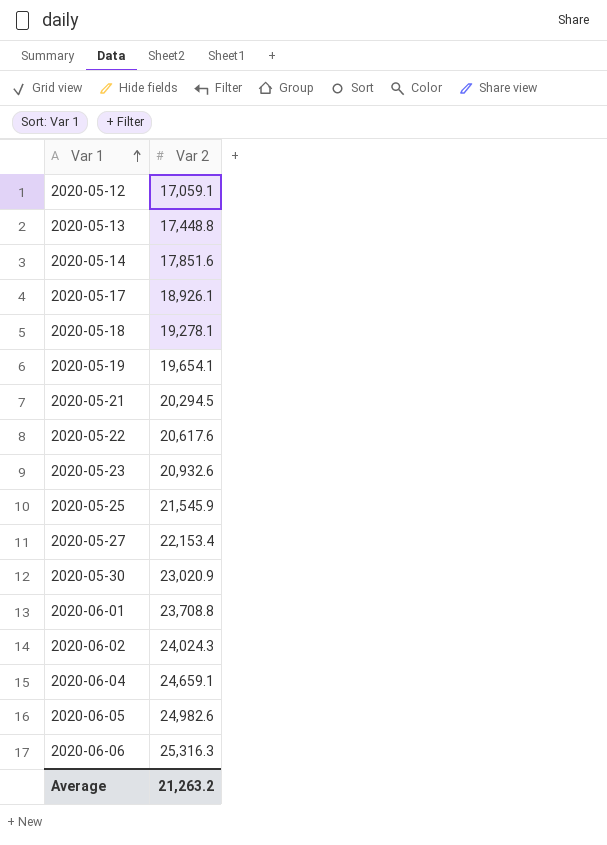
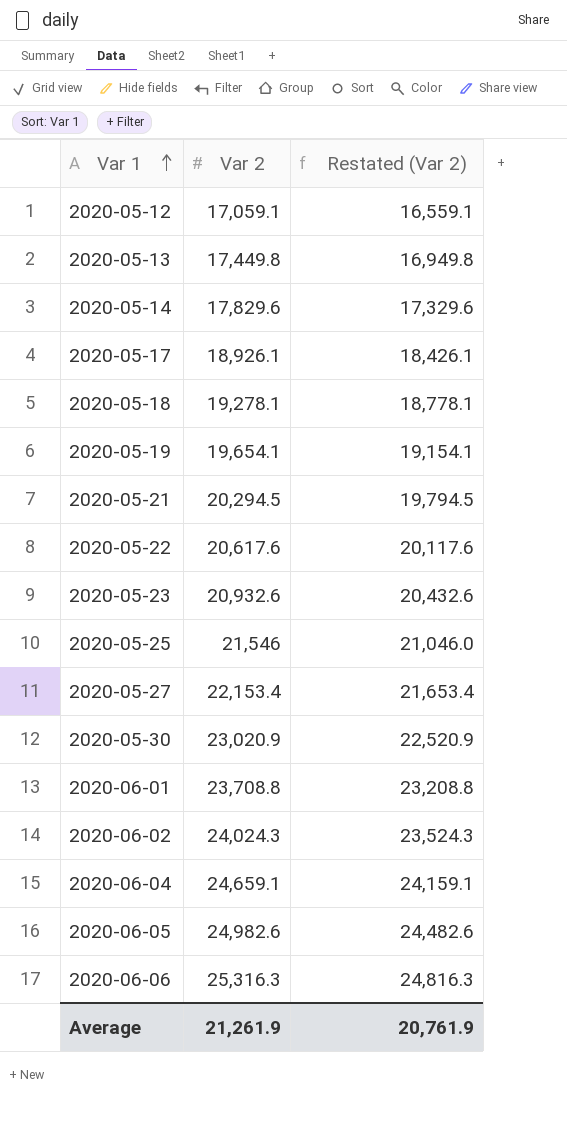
column Restated (Var 2) | formula: none -> [Var 2] - 500
2020-05-13 | Var 2: 17,448.8 -> 17,449.8
2020-05-14 | Var 2: 17,851.6 -> 17,829.6
2020-05-25 | Var 2: 21,545.9 -> 21,546
Average | Var 2: 21,263.2 -> 21,261.9

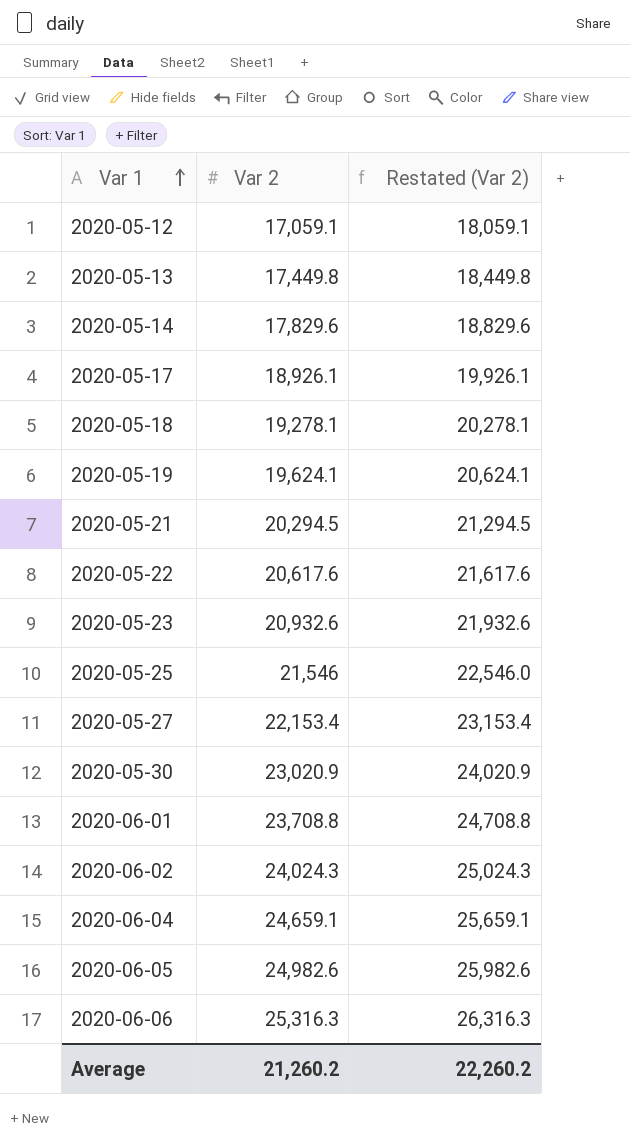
column Restated (Var 2) | formula: [Var 2] - 500 -> [Var 2] + 1000
2020-05-19 | Var 2: 19,654.1 -> 19,624.1
Average | Var 2: 21,261.9 -> 21,260.2
Average | Restated (Var 2): 20,761.9 -> 22,260.2

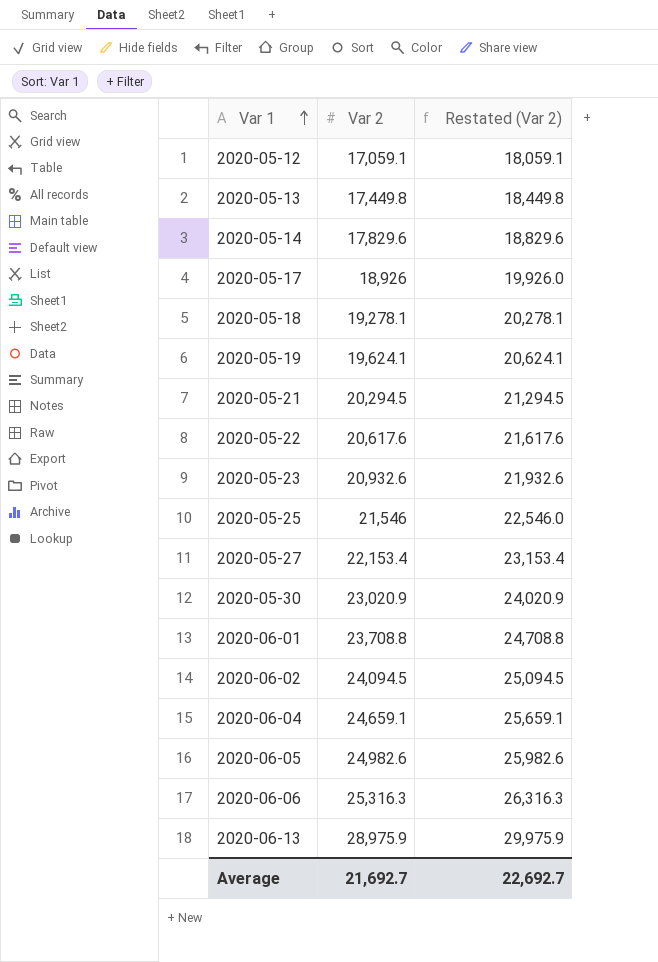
2020-05-17 | Var 2: 18,926.1 -> 18,926
2020-05-17 | Restated (Var 2): 19,926.1 -> 19,926.0
2020-06-02 | Var 2: 24,024.3 -> 24,094.5
2020-06-02 | Restated (Var 2): 25,024.3 -> 25,094.5
row 2020-06-13: none -> 28,975.9 | 29,975.9
Average | Var 2: 21,260.2 -> 21,692.7
Average | Restated (Var 2): 22,260.2 -> 22,692.7

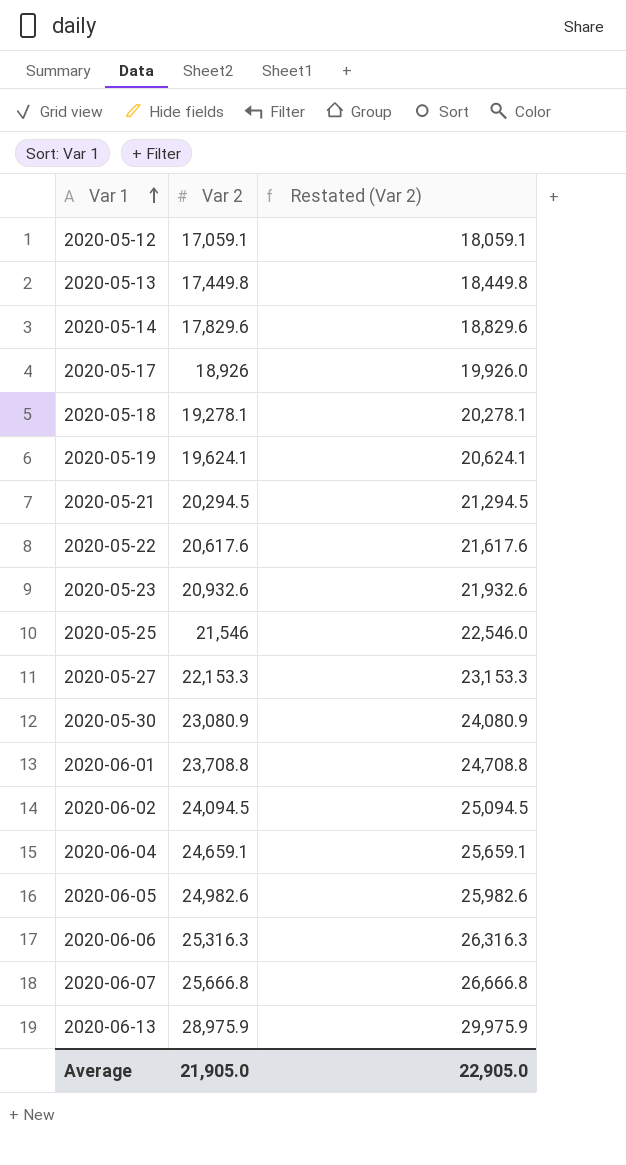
2020-05-27 | Var 2: 22,153.4 -> 22,153.3
2020-05-27 | Restated (Var 2): 23,153.4 -> 23,153.3
2020-05-30 | Var 2: 23,020.9 -> 23,080.9
2020-05-30 | Restated (Var 2): 24,020.9 -> 24,080.9
row 2020-06-07: none -> 25,666.8 | 26,666.8
Average | Var 2: 21,692.7 -> 21,905.0
Average | Restated (Var 2): 22,692.7 -> 22,905.0

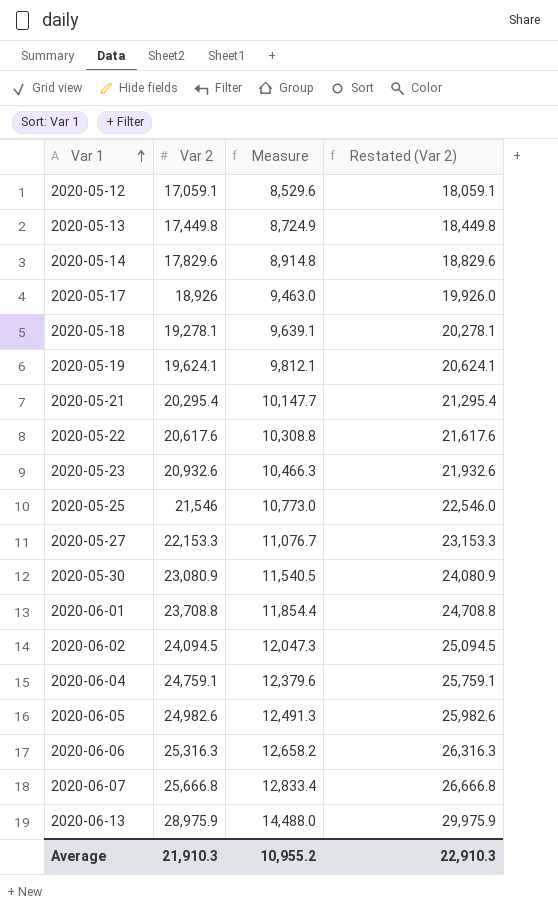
column Measure | formula: none -> [Var 2] * 0.5
2020-05-21 | Var 2: 20,294.5 -> 20,295.4
2020-05-21 | Restated (Var 2): 21,294.5 -> 21,295.4
2020-06-04 | Var 2: 24,659.1 -> 24,759.1
2020-06-04 | Restated (Var 2): 25,659.1 -> 25,759.1
Average | Var 2: 21,905.0 -> 21,910.3
Average | Restated (Var 2): 22,905.0 -> 22,910.3

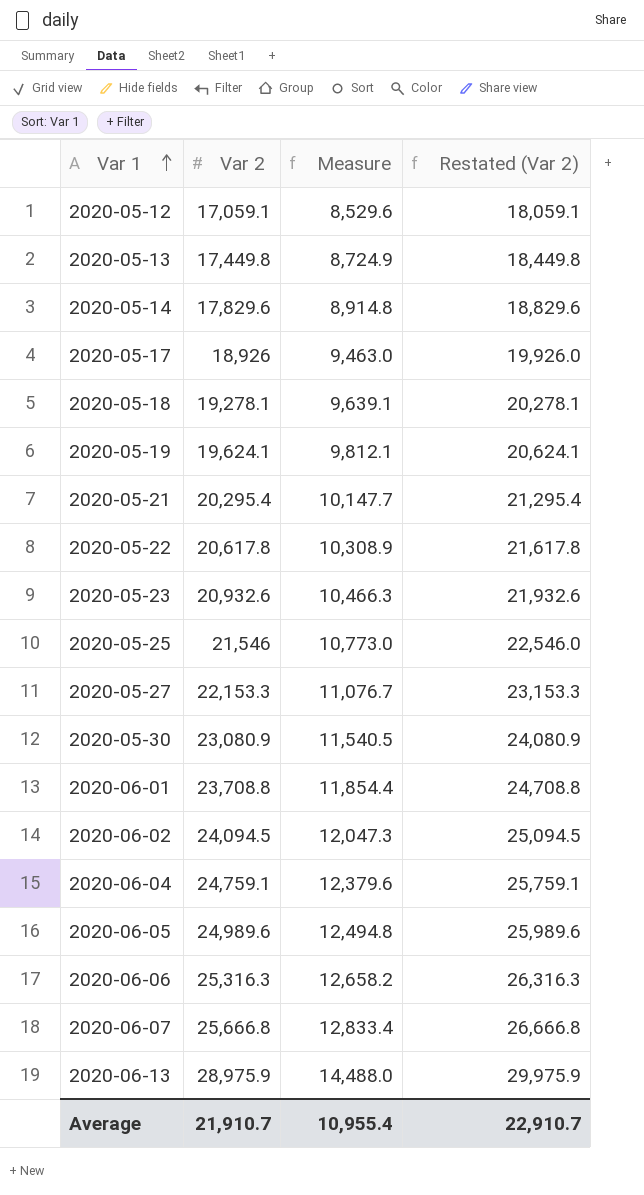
2020-05-22 | Var 2: 20,617.6 -> 20,617.8
2020-05-22 | Measure: 10,308.8 -> 10,308.9
2020-05-22 | Restated (Var 2): 21,617.6 -> 21,617.8
2020-06-05 | Var 2: 24,982.6 -> 24,989.6
2020-06-05 | Measure: 12,491.3 -> 12,494.8
2020-06-05 | Restated (Var 2): 25,982.6 -> 25,989.6
Average | Var 2: 21,910.3 -> 21,910.7
Average | Measure: 10,955.2 -> 10,955.4
Average | Restated (Var 2): 22,910.3 -> 22,910.7

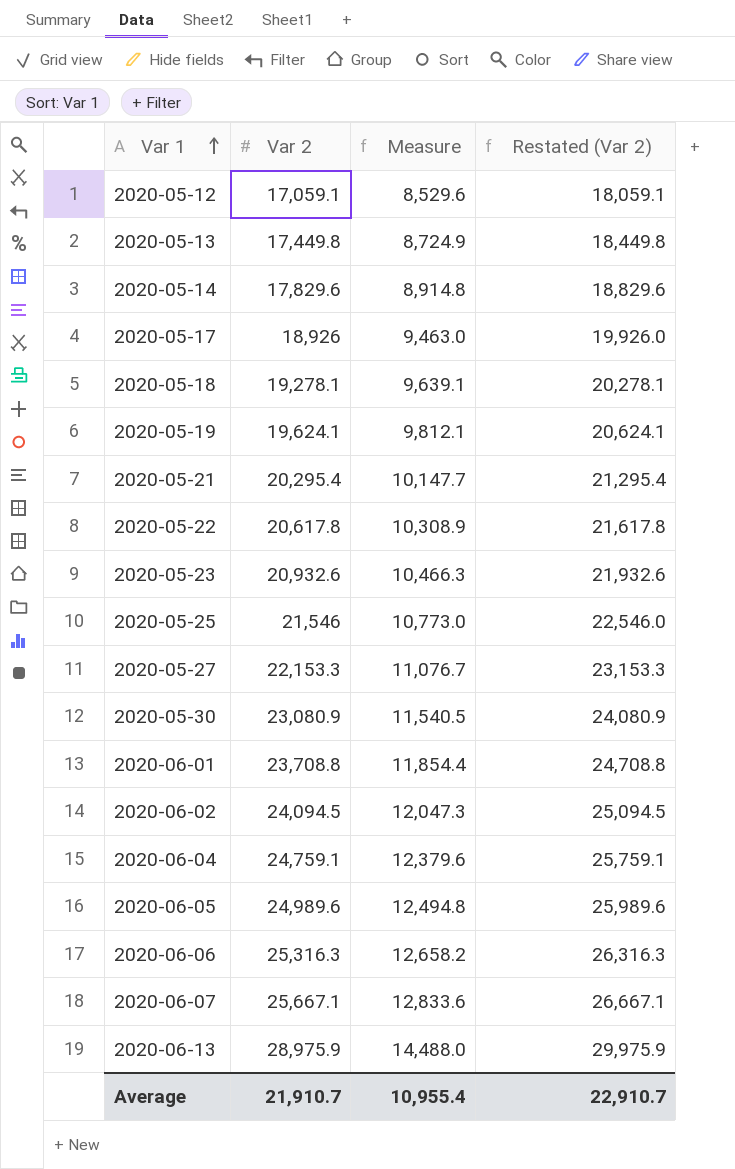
2020-06-07 | Var 2: 25,666.8 -> 25,667.1
2020-06-07 | Measure: 12,833.4 -> 12,833.6
2020-06-07 | Restated (Var 2): 26,666.8 -> 26,667.1

